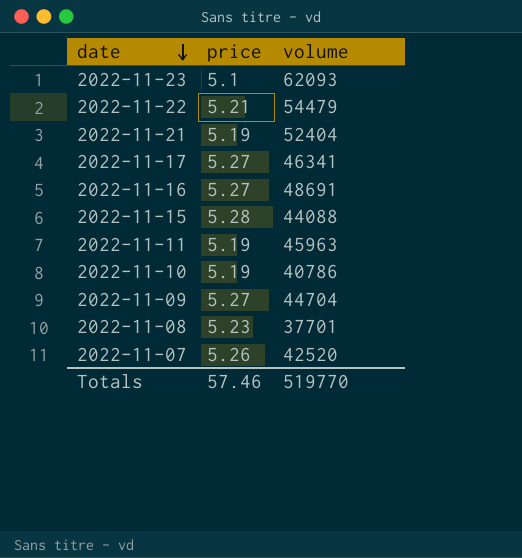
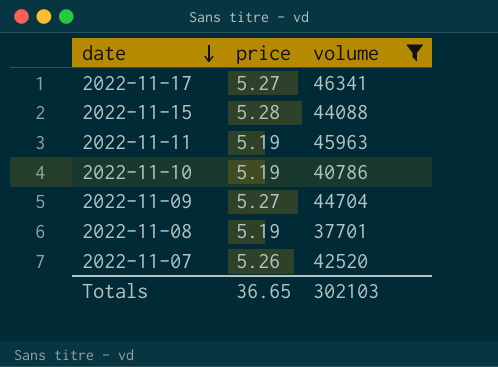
filter: none -> volume <= 46341
2022-11-08 | price: 5.23 -> 5.19
Totals | price: 57.46 -> 36.65
Totals | volume: 519770 -> 302103

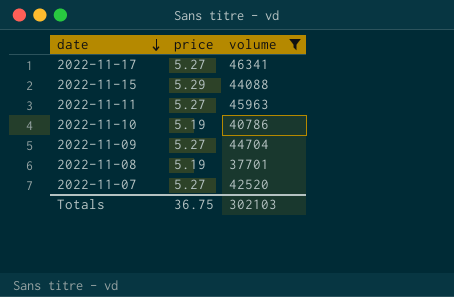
2022-11-15 | price: 5.28 -> 5.29
2022-11-11 | price: 5.19 -> 5.27
2022-11-07 | price: 5.26 -> 5.27
Totals | price: 36.65 -> 36.75

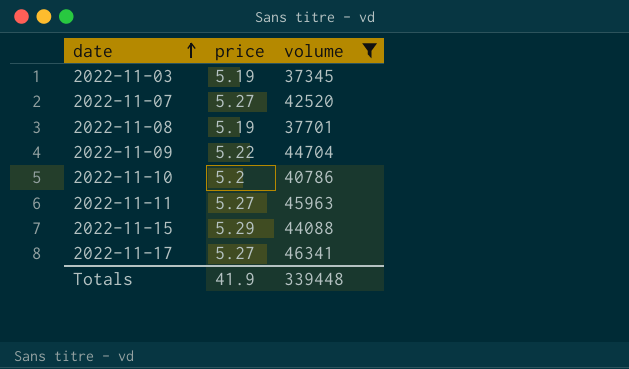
row order: date descending -> date ascending
row 2022-11-03: none -> 5.19 | 37345
2022-11-09 | price: 5.27 -> 5.22
2022-11-10 | price: 5.19 -> 5.2
Totals | price: 36.75 -> 41.9
Totals | volume: 302103 -> 339448

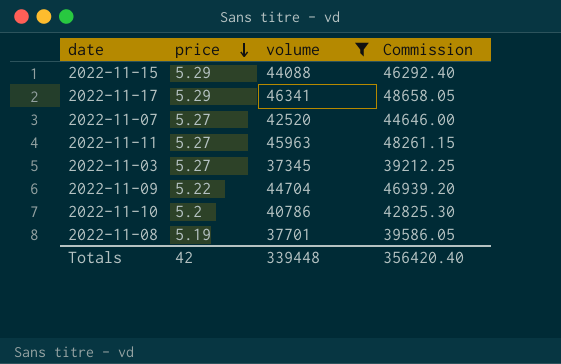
row order: date ascending -> price descending
column Commission | formula: none -> [volume] * 1.05
2022-11-17 | price: 5.27 -> 5.29
2022-11-03 | price: 5.19 -> 5.27
Totals | price: 41.9 -> 42

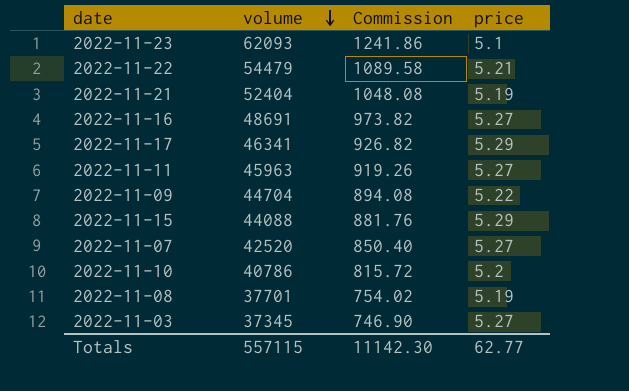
filter: volume <= 46341 -> none
row order: price descending -> volume descending
column Commission | formula: [volume] * 1.05 -> [volume] * 0.02
column price | position: 2 -> 4
Totals | volume: 339448 -> 557115
Totals | Commission: 356420.40 -> 11142.30
Totals | price: 42 -> 62.77

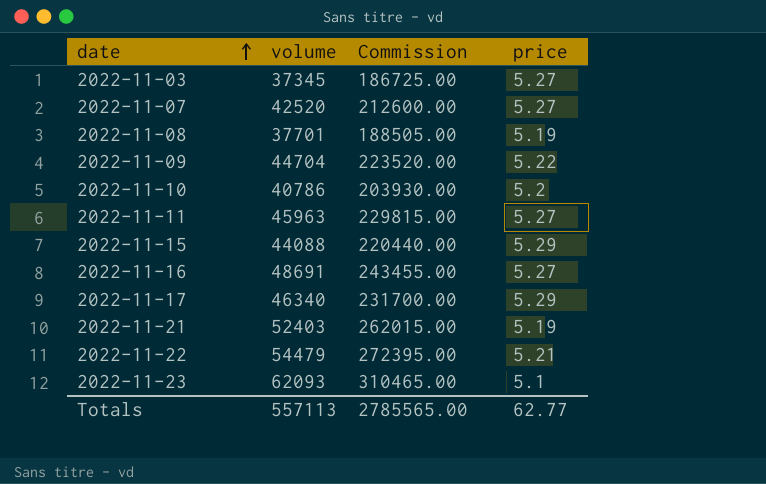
row order: volume descending -> date ascending
column Commission | formula: [volume] * 0.02 -> [volume] * 5
2022-11-17 | volume: 46341 -> 46340
2022-11-21 | volume: 52404 -> 52403
Totals | volume: 557115 -> 557113
Totals | Commission: 11142.30 -> 2785565.00

